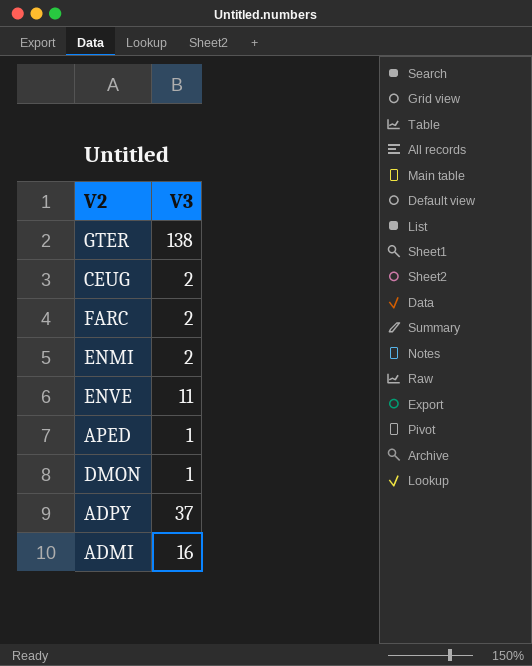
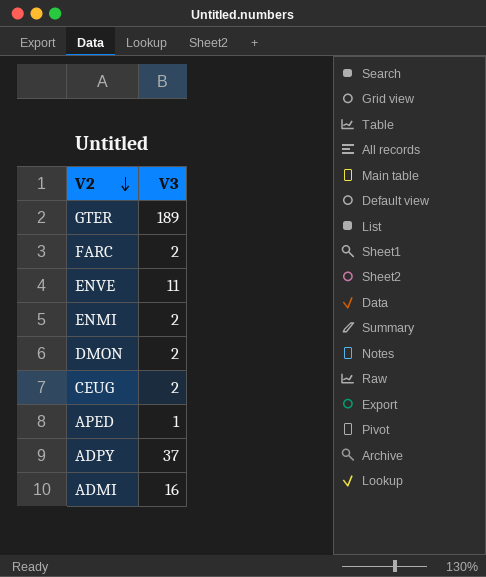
row order: none -> V2 descending
GTER | V3: 138 -> 189
DMON | V3: 1 -> 2

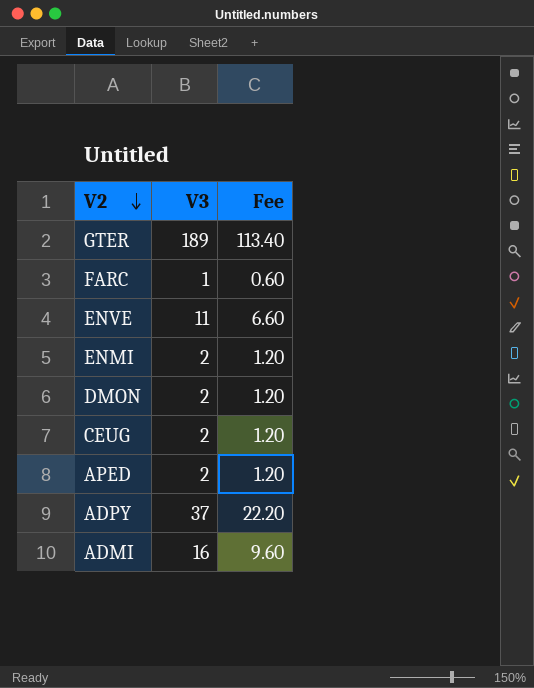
column Fee | formula: none -> [V3] * 0.6
FARC | V3: 2 -> 1
APED | V3: 1 -> 2

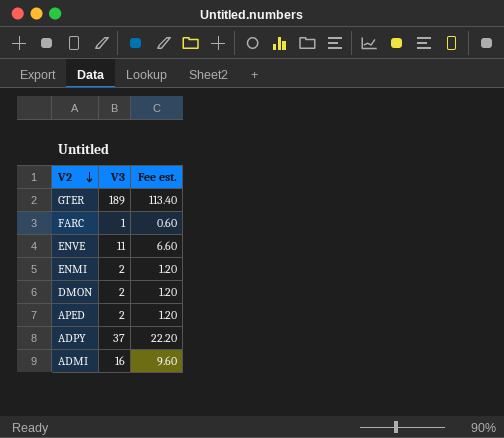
column name: Fee -> Fee est.
row CEUG: 2 | 1.20 -> none

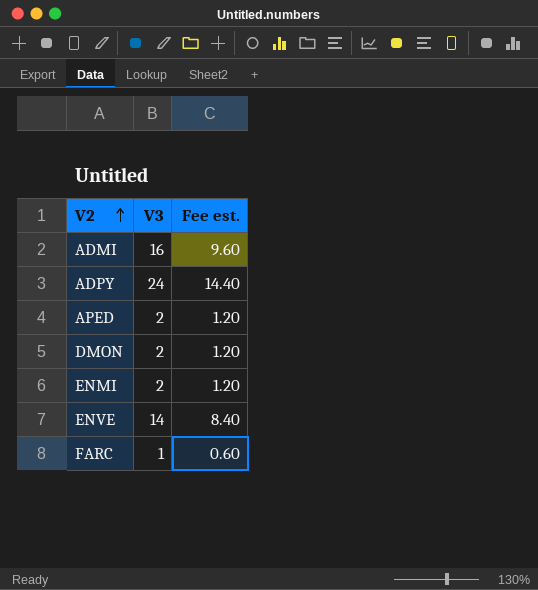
row order: V2 descending -> V2 ascending
row GTER: 189 | 113.40 -> none
ADPY | V3: 37 -> 24
ADPY | Fee est.: 22.20 -> 14.40
ENVE | V3: 11 -> 14
ENVE | Fee est.: 6.60 -> 8.40

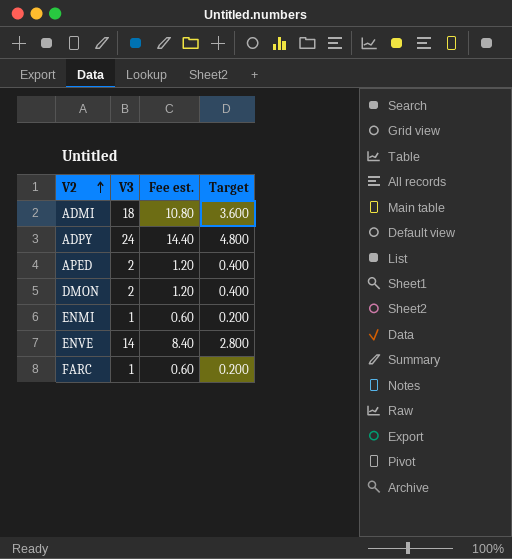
column Target | formula: none -> [V3] * 0.2
ADMI | V3: 16 -> 18
ADMI | Fee est.: 9.60 -> 10.80
ENMI | V3: 2 -> 1
ENMI | Fee est.: 1.20 -> 0.60

